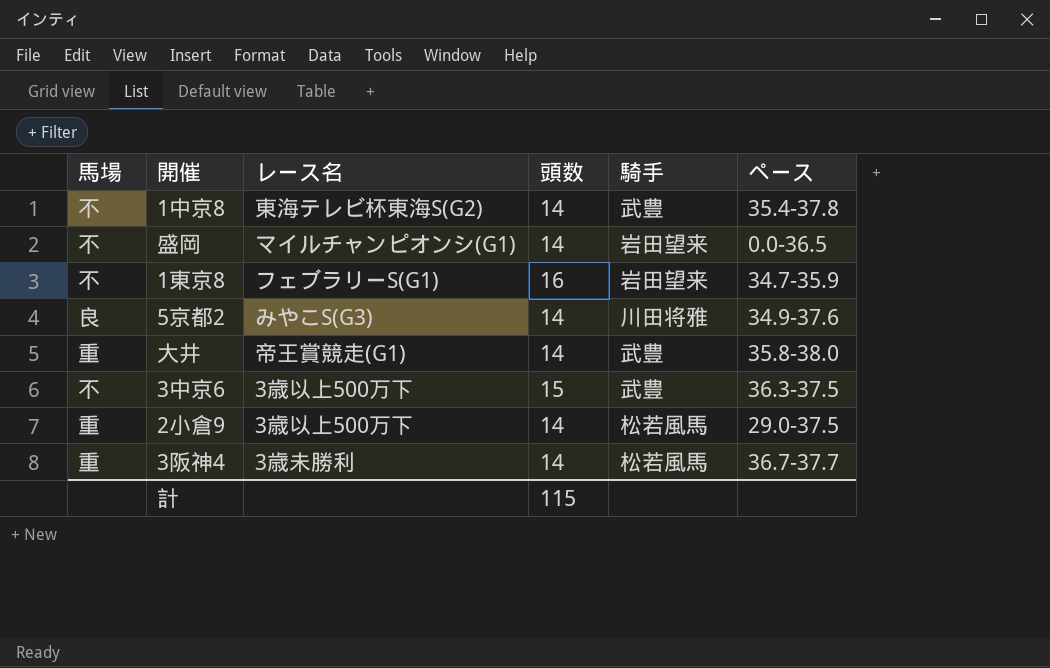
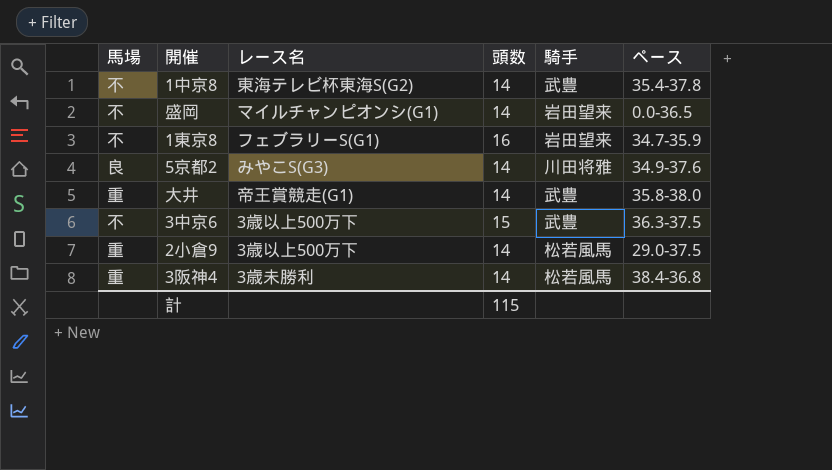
3阪神4 | ペース: 36.7-37.7 -> 38.4-36.8

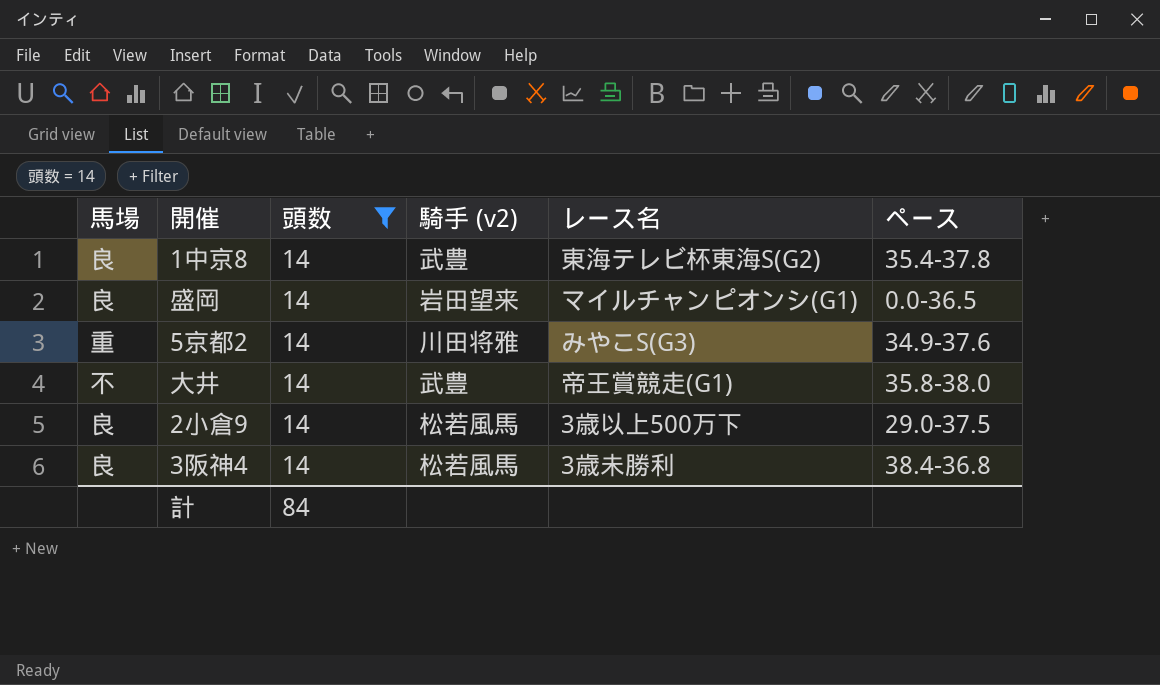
filter: none -> 頭数 = 14
column name: 騎手 -> 騎手 (v2)
column レース名 | position: 3 -> 5
1中京8 | 馬場: 不 -> 良
盛岡 | 馬場: 不 -> 良
5京都2 | 馬場: 良 -> 重
大井 | 馬場: 重 -> 不
2小倉9 | 馬場: 重 -> 良
3阪神4 | 馬場: 重 -> 良
計 | 頭数: 115 -> 84

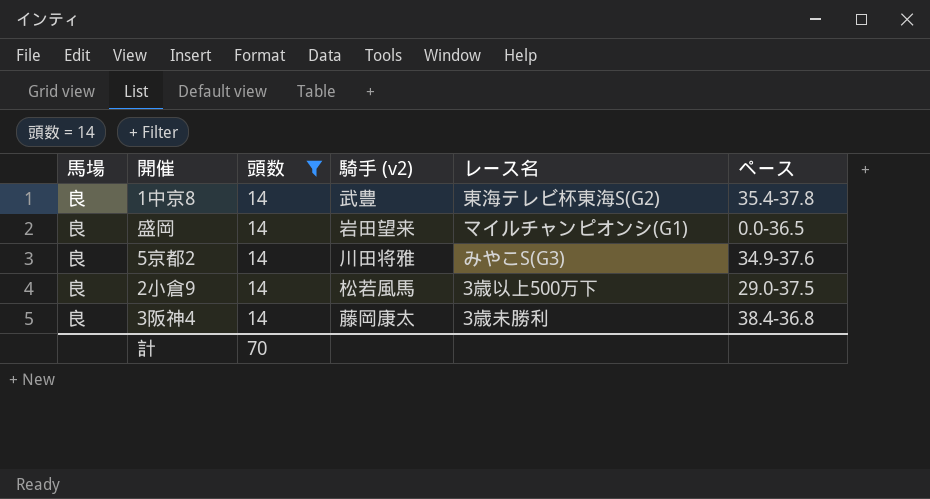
row 大井: 不 | 14 | 武豊 | 帝王賞競走(G1) | 35.8-38.0 -> none
5京都2 | 馬場: 重 -> 良
3阪神4 | 騎手 (v2): 松若風馬 -> 藤岡康太
計 | 頭数: 84 -> 70

